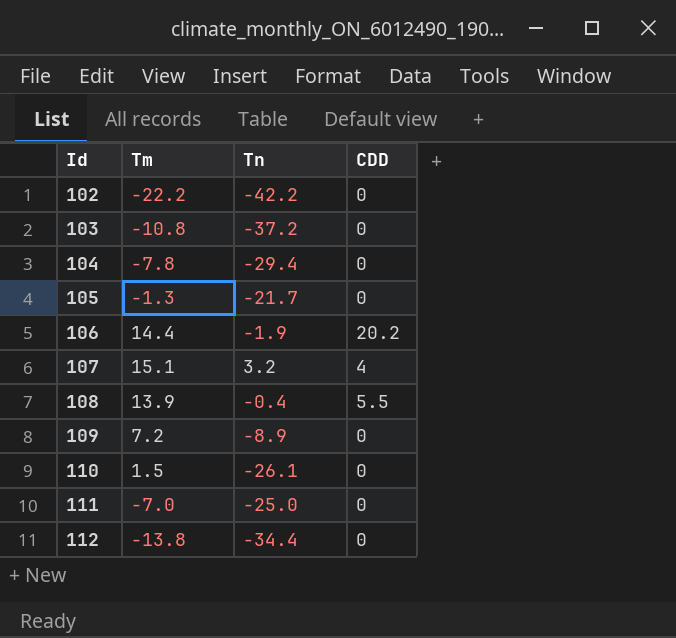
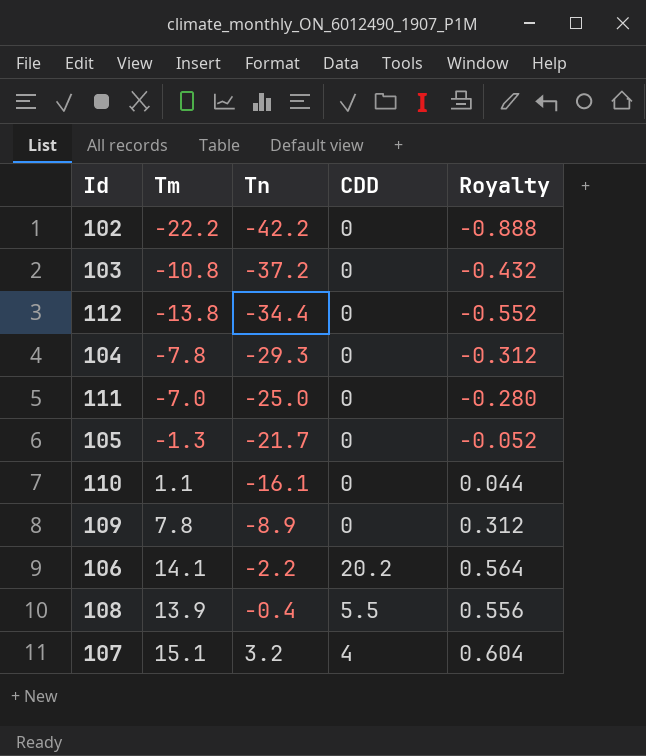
row order: Id ascending -> Tn ascending
column Royalty | formula: none -> [Tm] * 0.04
104 | Tn: -29.4 -> -29.3
110 | Tm: 1.5 -> 1.1
110 | Tn: -26.1 -> -16.1
109 | Tm: 7.2 -> 7.8
106 | Tm: 14.4 -> 14.1
106 | Tn: -1.9 -> -2.2

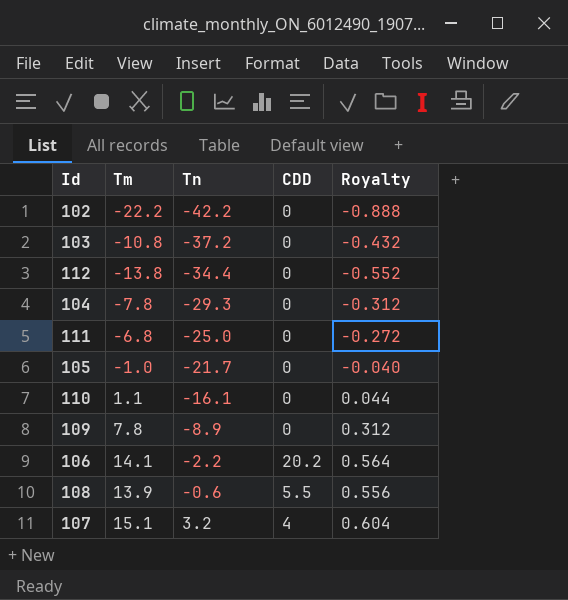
111 | Tm: -7.0 -> -6.8
111 | Royalty: -0.280 -> -0.272
105 | Tm: -1.3 -> -1.0
105 | Royalty: -0.052 -> -0.040
108 | Tn: -0.4 -> -0.6

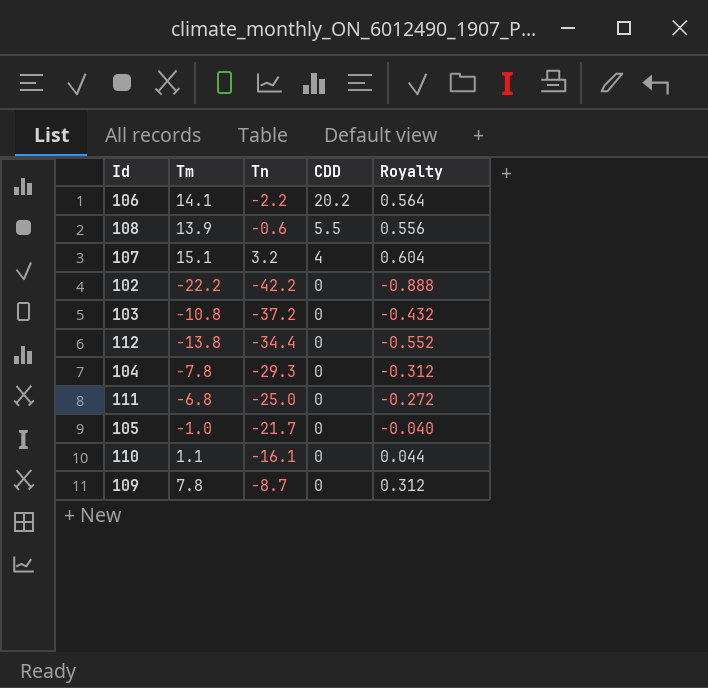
row order: Tn ascending -> CDD descending
109 | Tn: -8.9 -> -8.7

